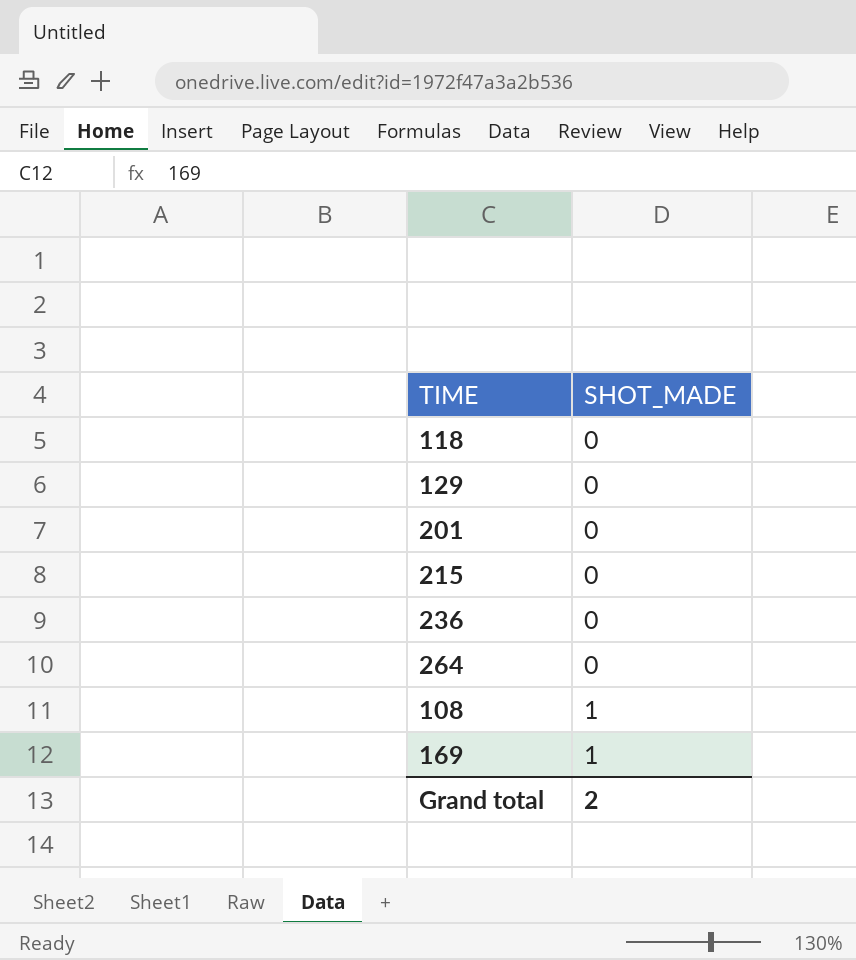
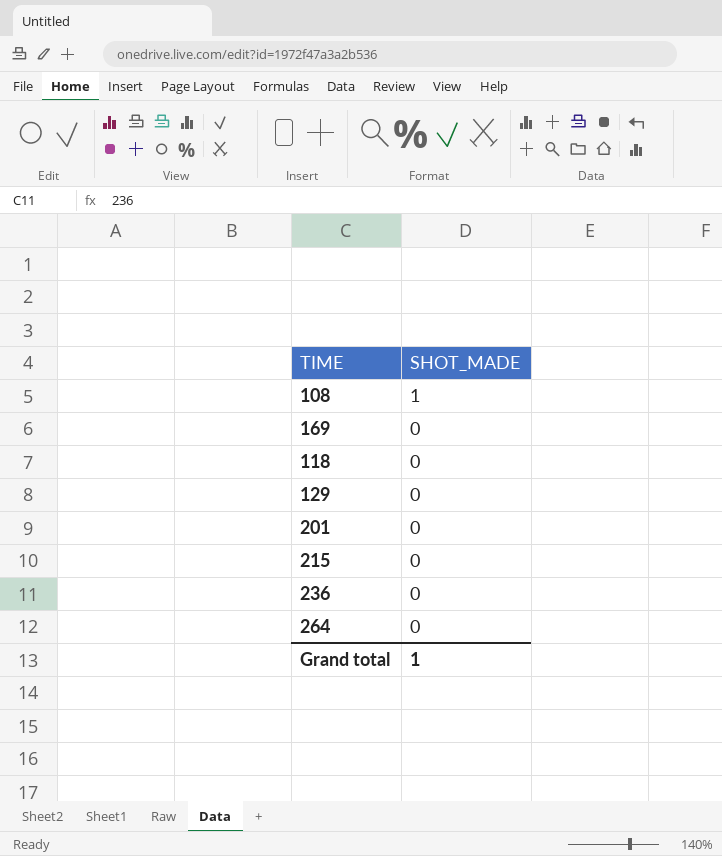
row order: SHOT_MADE ascending -> SHOT_MADE descending
169 | SHOT_MADE: 1 -> 0
Grand total | SHOT_MADE: 2 -> 1

